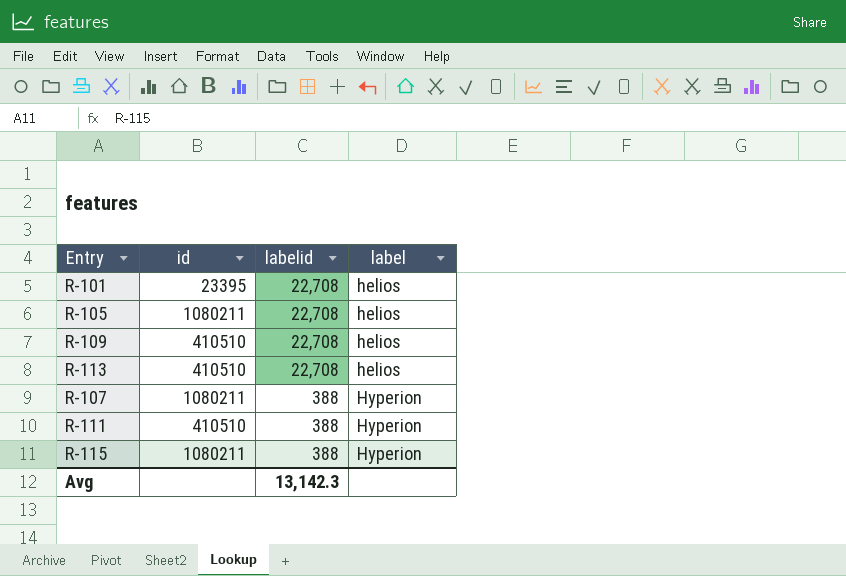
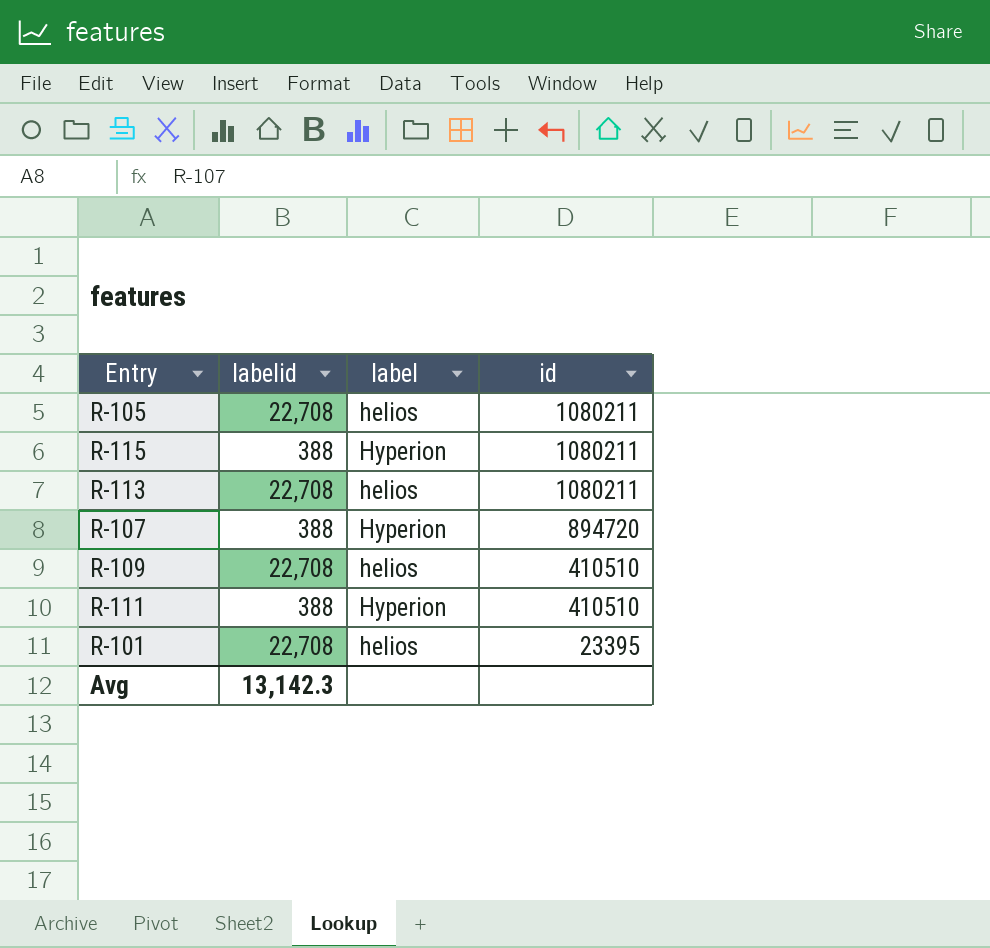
row order: labelid descending -> id descending
column id | position: 2 -> 4
R-113 | id: 410510 -> 1080211
R-107 | id: 1080211 -> 894720

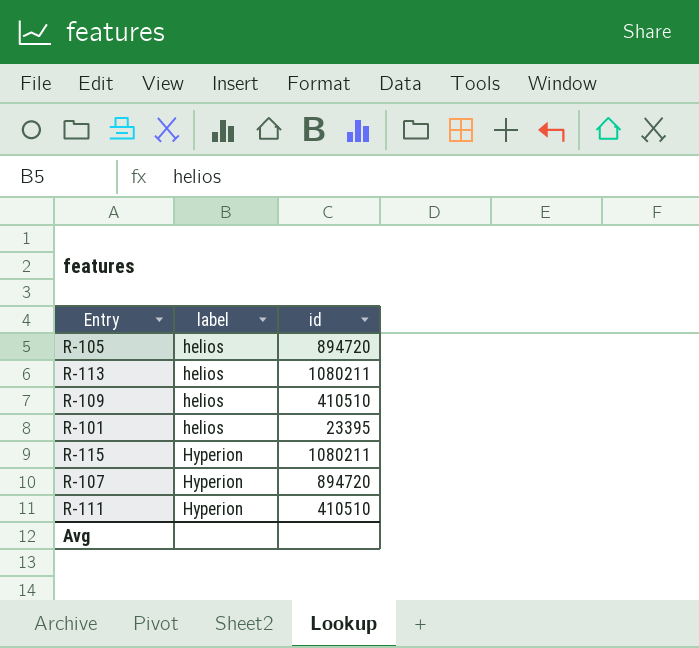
row order: id descending -> label ascending
column labelid | position: 2 -> none
R-105 | id: 1080211 -> 894720

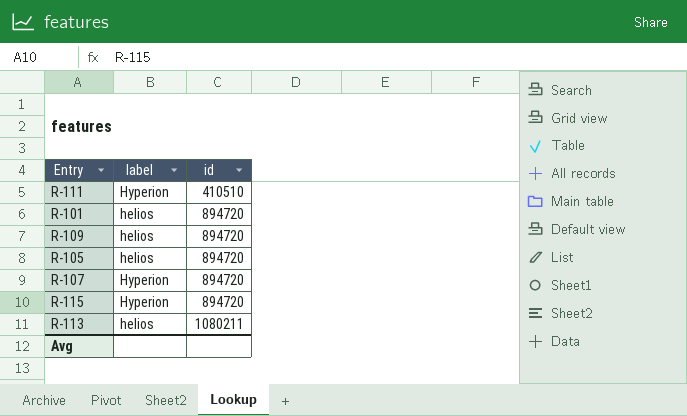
row order: label ascending -> id ascending
R-101 | id: 23395 -> 894720
R-109 | id: 410510 -> 894720
R-115 | id: 1080211 -> 894720

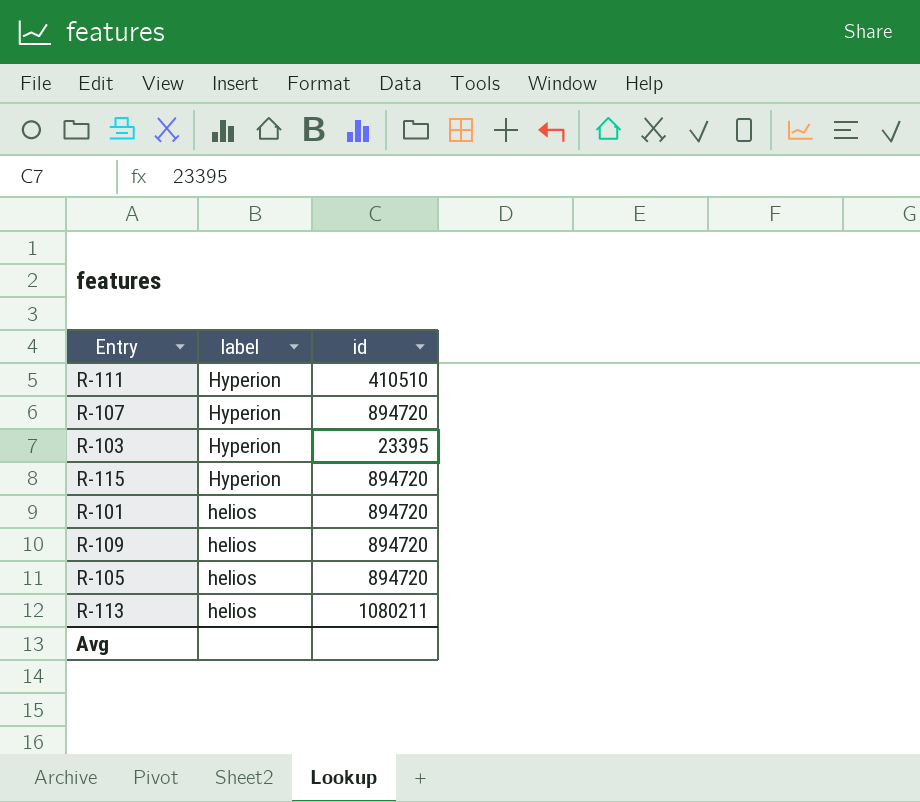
row order: id ascending -> label descending
row R-103: none -> Hyperion | 23395

